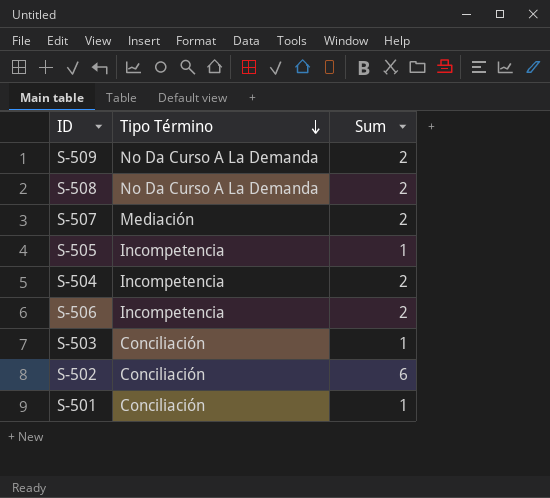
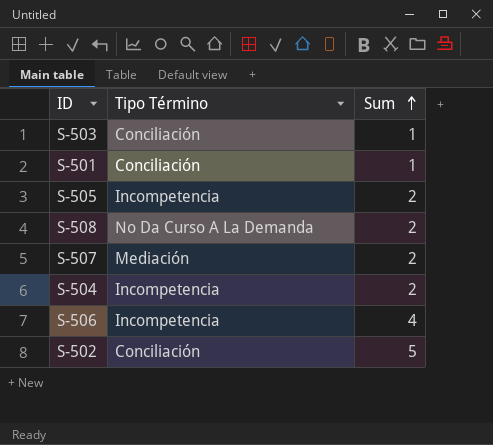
row order: Tipo Término descending -> Sum ascending
row S-509: No Da Curso A La Demanda | 2 -> none
S-505 | Sum: 1 -> 2
S-506 | Sum: 2 -> 4
S-502 | Sum: 6 -> 5

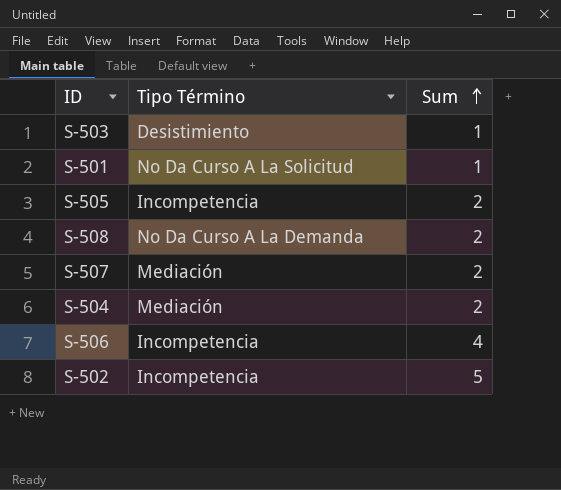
S-503 | Tipo Término: Conciliación -> Desistimiento
S-501 | Tipo Término: Conciliación -> No Da Curso A La Solicitud
S-504 | Tipo Término: Incompetencia -> Mediación
S-502 | Tipo Término: Conciliación -> Incompetencia

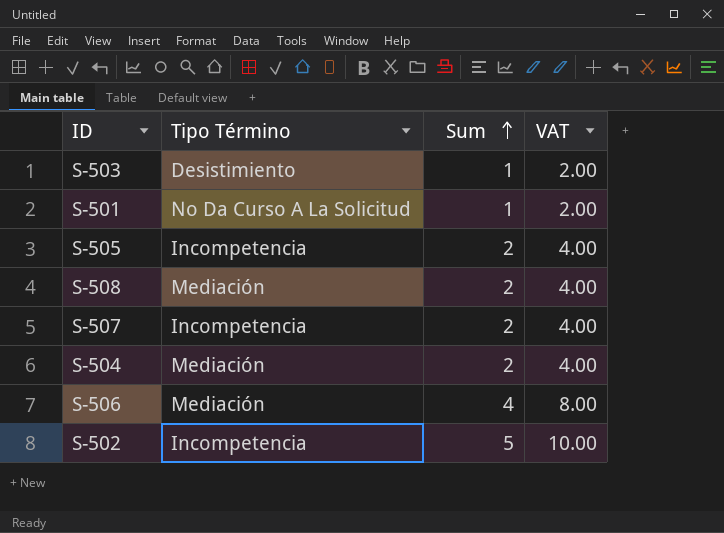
column VAT | formula: none -> [Sum] * 2
S-508 | Tipo Término: No Da Curso A La Demanda -> Mediación
S-507 | Tipo Término: Mediación -> Incompetencia
S-506 | Tipo Término: Incompetencia -> Mediación

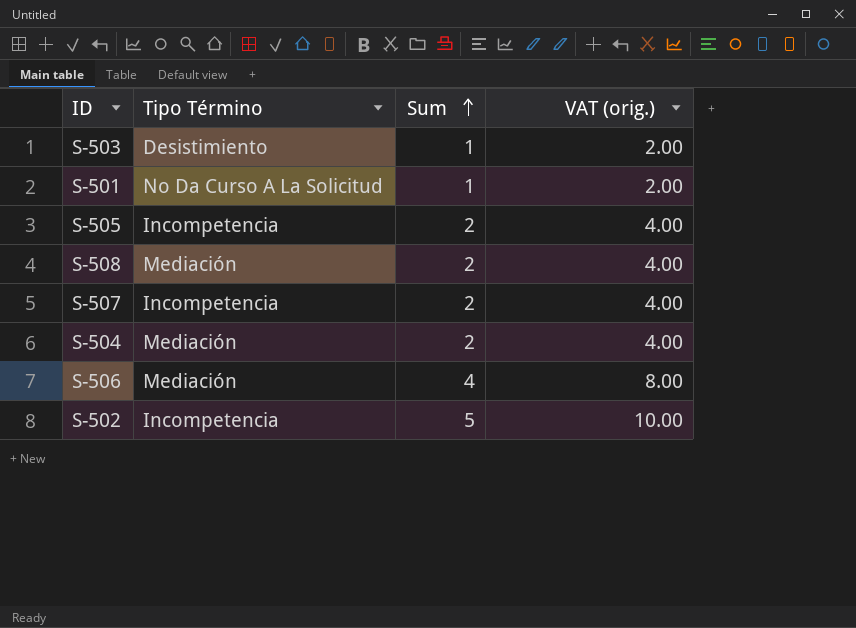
column name: VAT -> VAT (orig.)

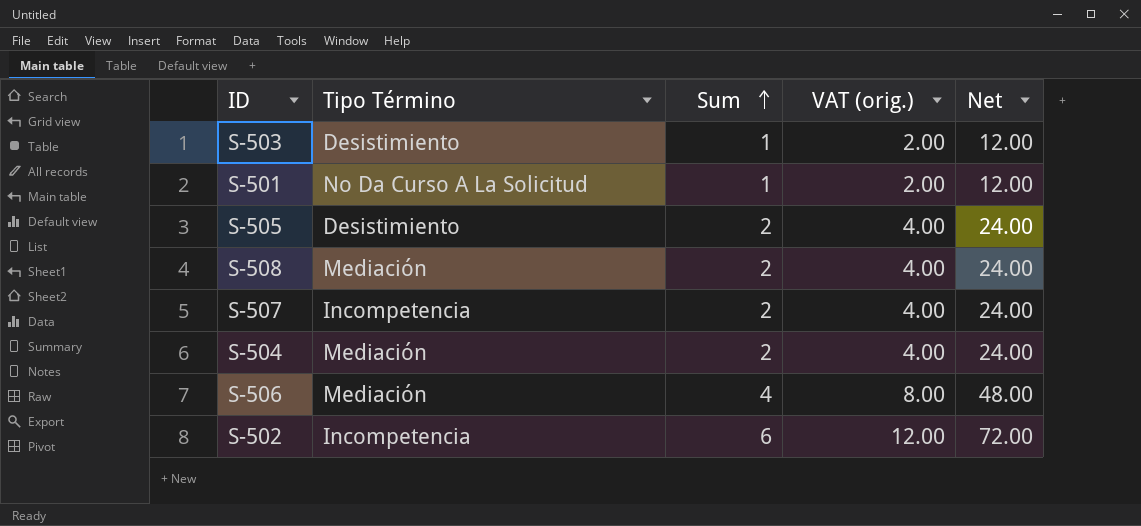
column Net | formula: none -> [Sum] * 12
S-505 | Tipo Término: Incompetencia -> Desistimiento
S-502 | Sum: 5 -> 6
S-502 | VAT (orig.): 10.00 -> 12.00

